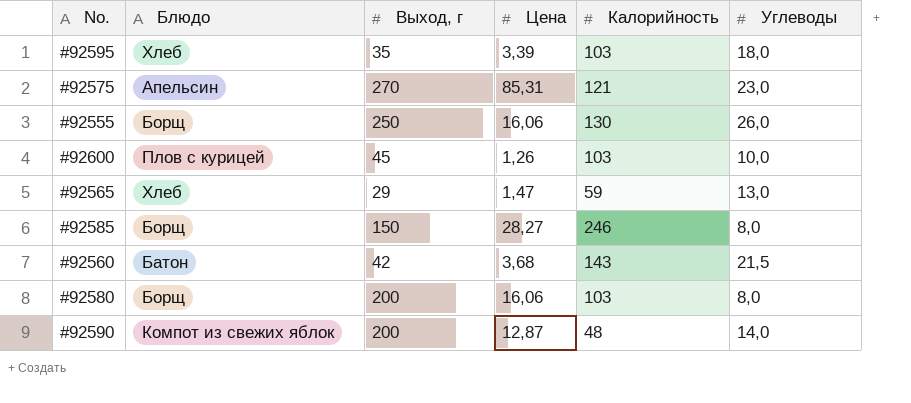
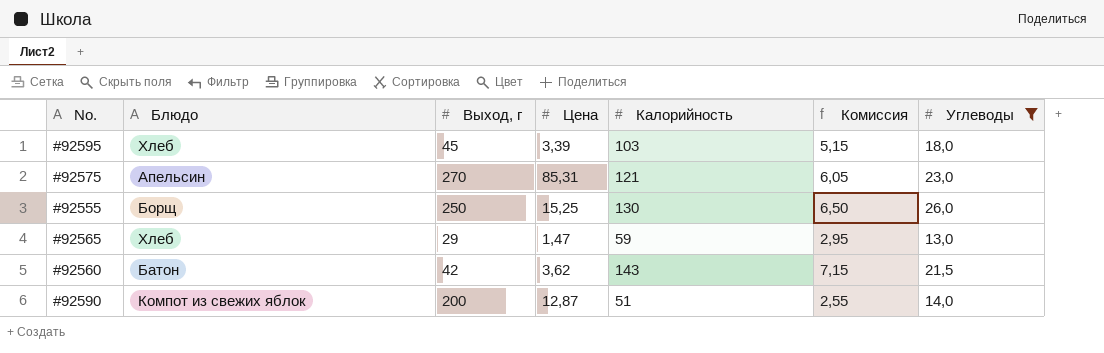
filter: none -> Углеводы >= 13,0
column Комиссия | formula: none -> [Калорийность] * 0,05
#92595 | Выход, г: 35 -> 45
#92555 | Цена: 16,06 -> 15,25
#92560 | Цена: 3,68 -> 3,62
#92590 | Калорийность: 48 -> 51

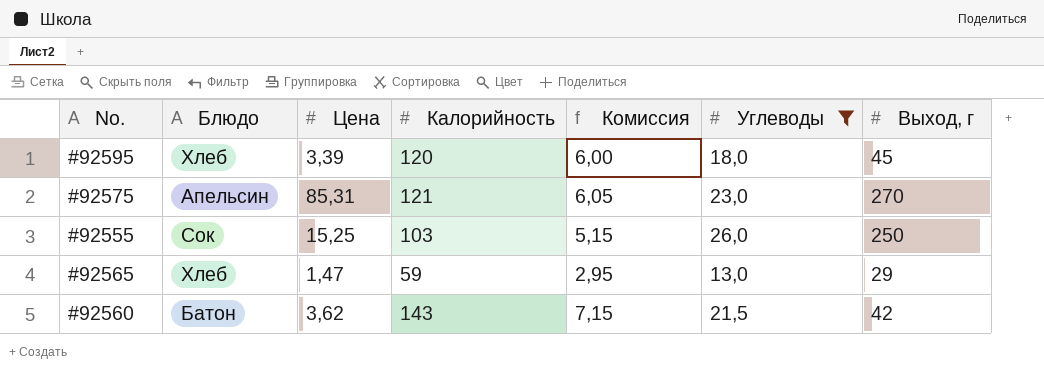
column Выход, г | position: 3 -> 7
row #92590: Компот из свежих яблок | 200 | 12,87 | 51 | 2,55 | 14,0 -> none
#92595 | Калорийность: 103 -> 120
#92595 | Комиссия: 5,15 -> 6,00
#92555 | Блюдо: Борщ -> Сок
#92555 | Калорийность: 130 -> 103
#92555 | Комиссия: 6,50 -> 5,15

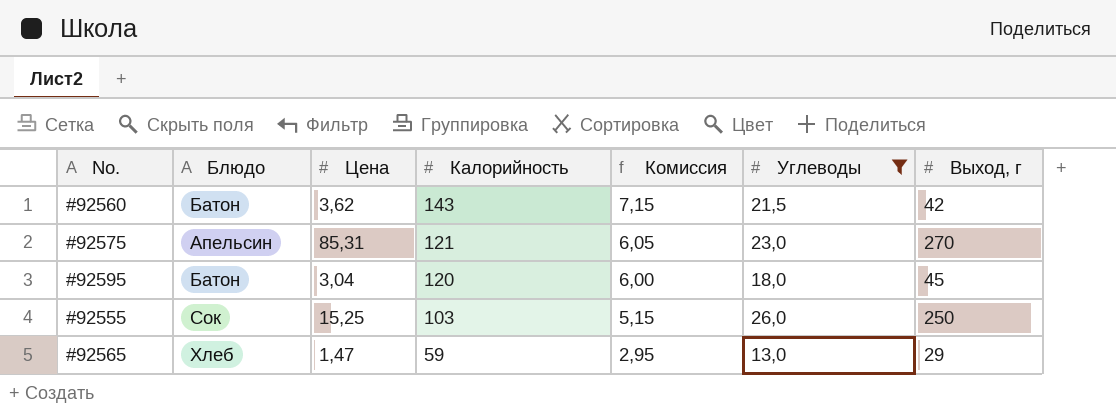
row order: none -> Калорийность descending
#92595 | Блюдо: Хлеб -> Батон
#92595 | Цена: 3,39 -> 3,04

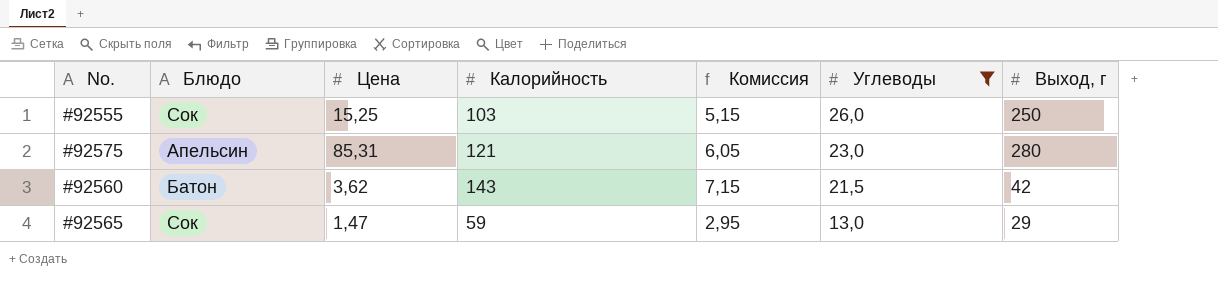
row order: Калорийность descending -> Углеводы descending
row #92595: Батон | 3,04 | 120 | 6,00 | 18,0 | 45 -> none
#92575 | Выход, г: 270 -> 280
#92565 | Блюдо: Хлеб -> Сок

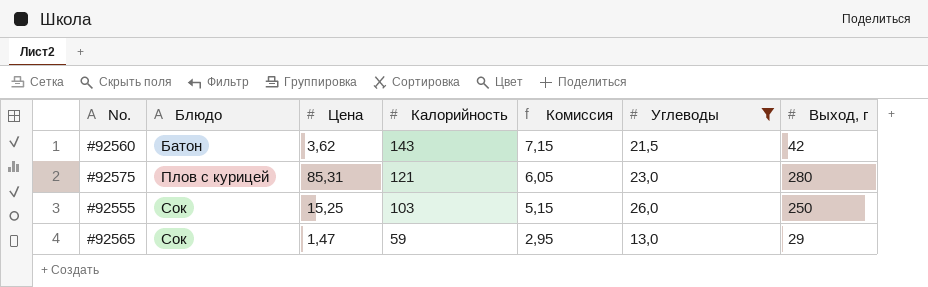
row order: Углеводы descending -> Блюдо ascending
#92575 | Блюдо: Апельсин -> Плов с курицей

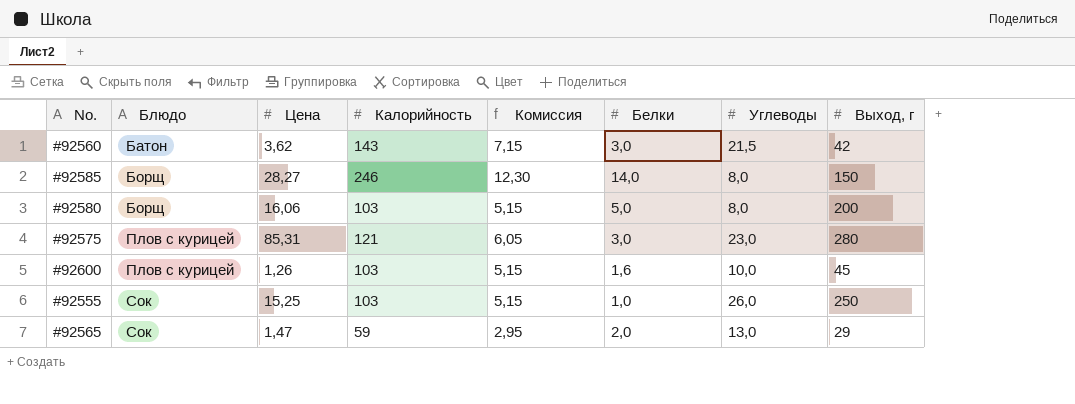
filter: Углеводы >= 13,0 -> none
column Белки | position: none -> 6

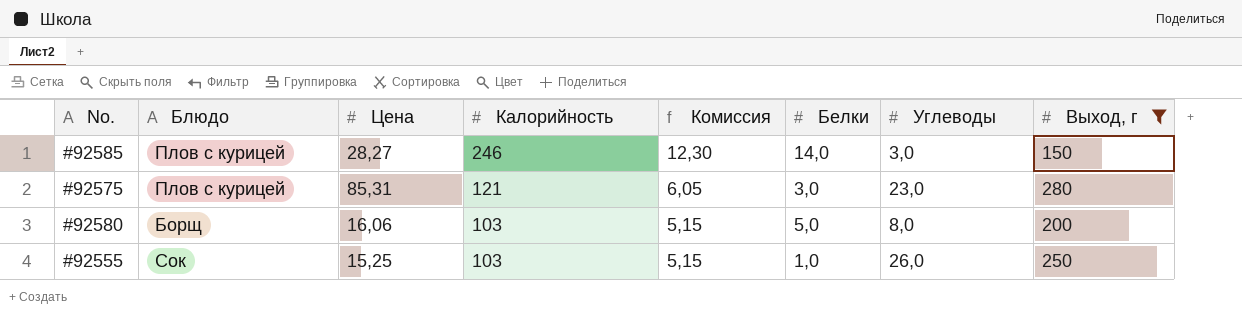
filter: none -> Выход, г >= 150
row order: Блюдо ascending -> Калорийность descending
#92585 | Блюдо: Борщ -> Плов с курицей
#92585 | Углеводы: 8,0 -> 3,0

